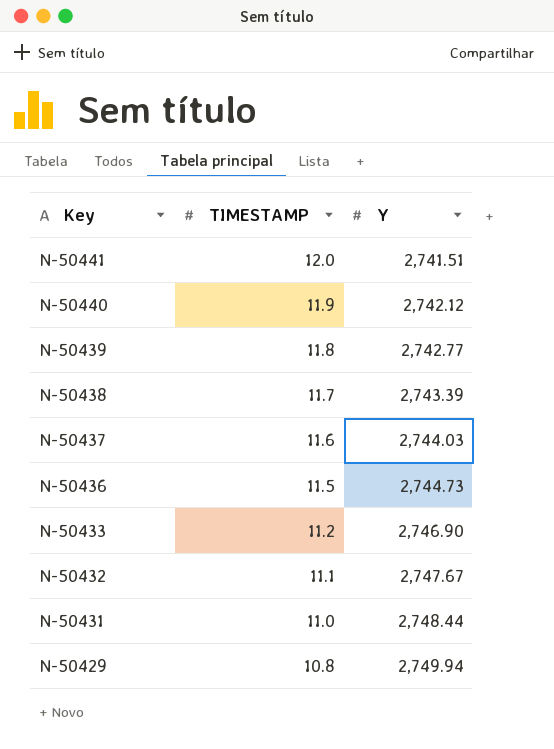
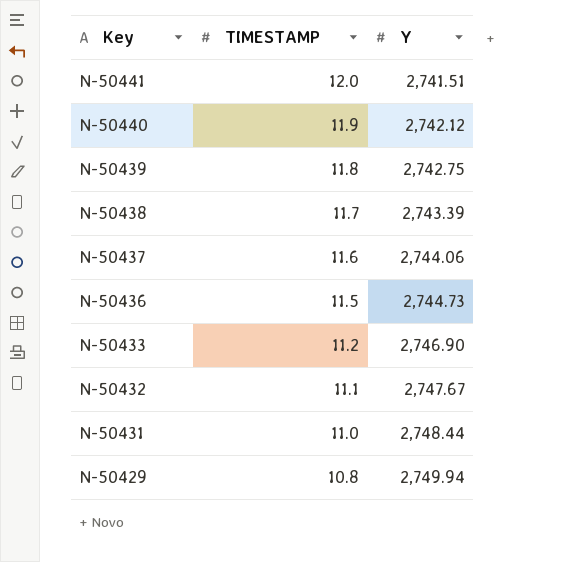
N-50439 | Y: 2,742.77 -> 2,742.75
N-50437 | Y: 2,744.03 -> 2,744.06

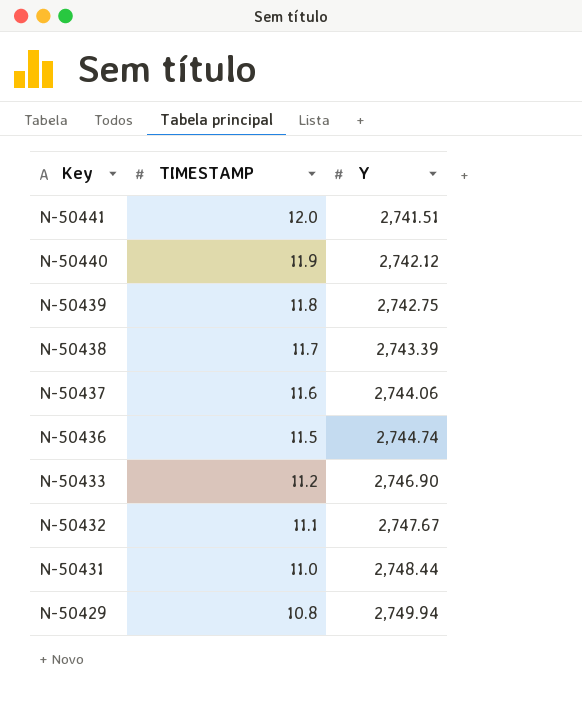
N-50436 | Y: 2,744.73 -> 2,744.74

